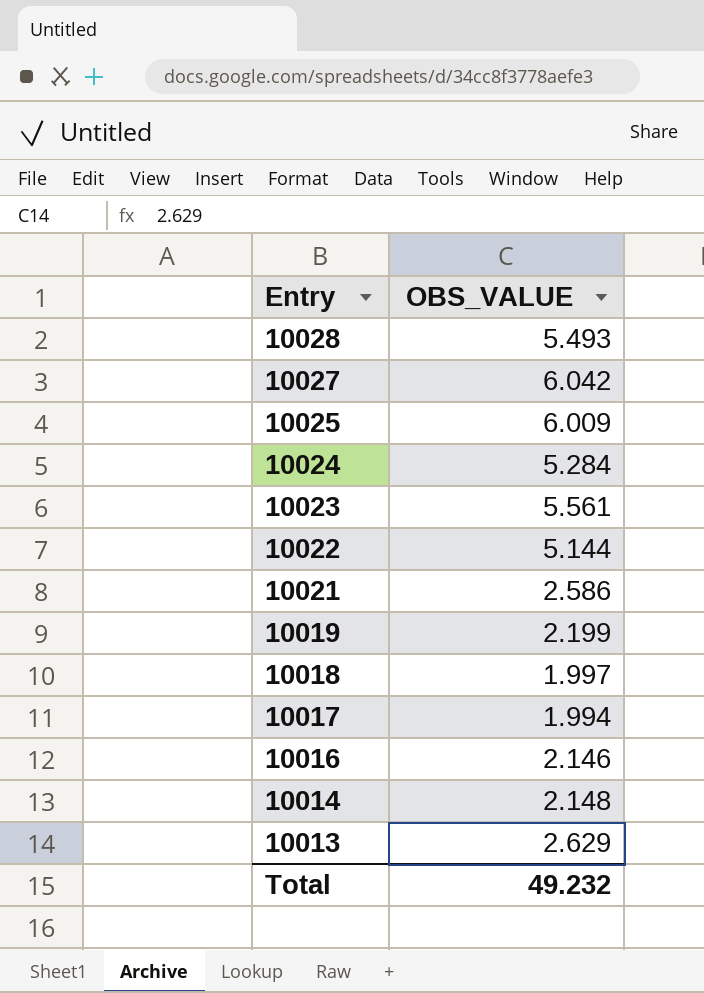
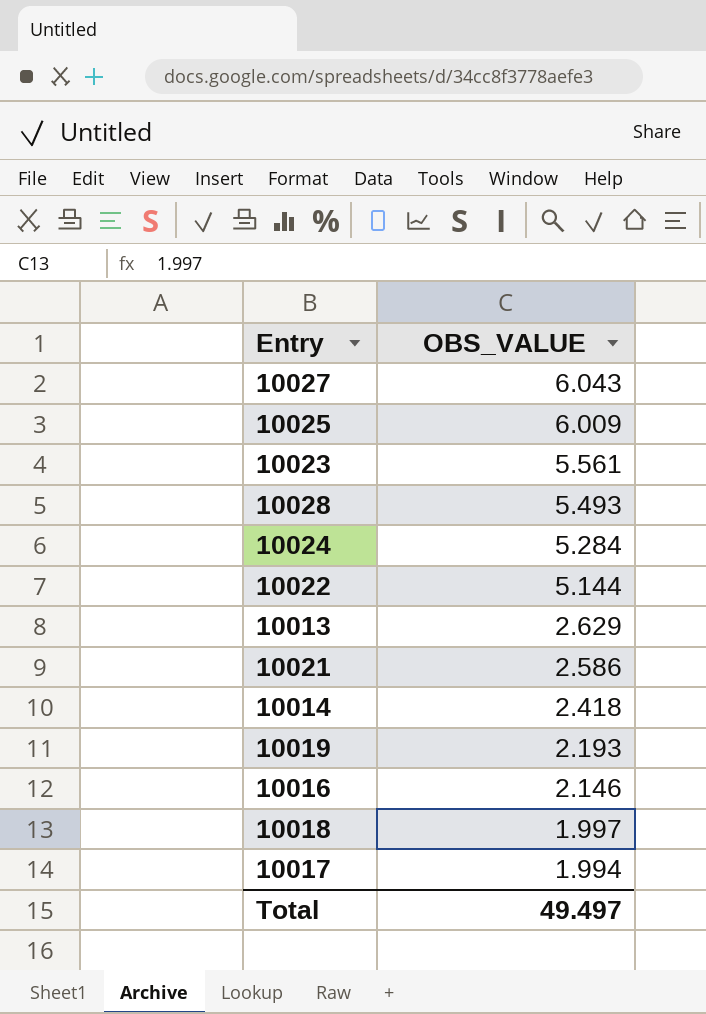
row order: Entry descending -> OBS_VALUE descending
10027 | OBS_VALUE: 6.042 -> 6.043
10014 | OBS_VALUE: 2.148 -> 2.418
10019 | OBS_VALUE: 2.199 -> 2.193
Total | OBS_VALUE: 49.232 -> 49.497

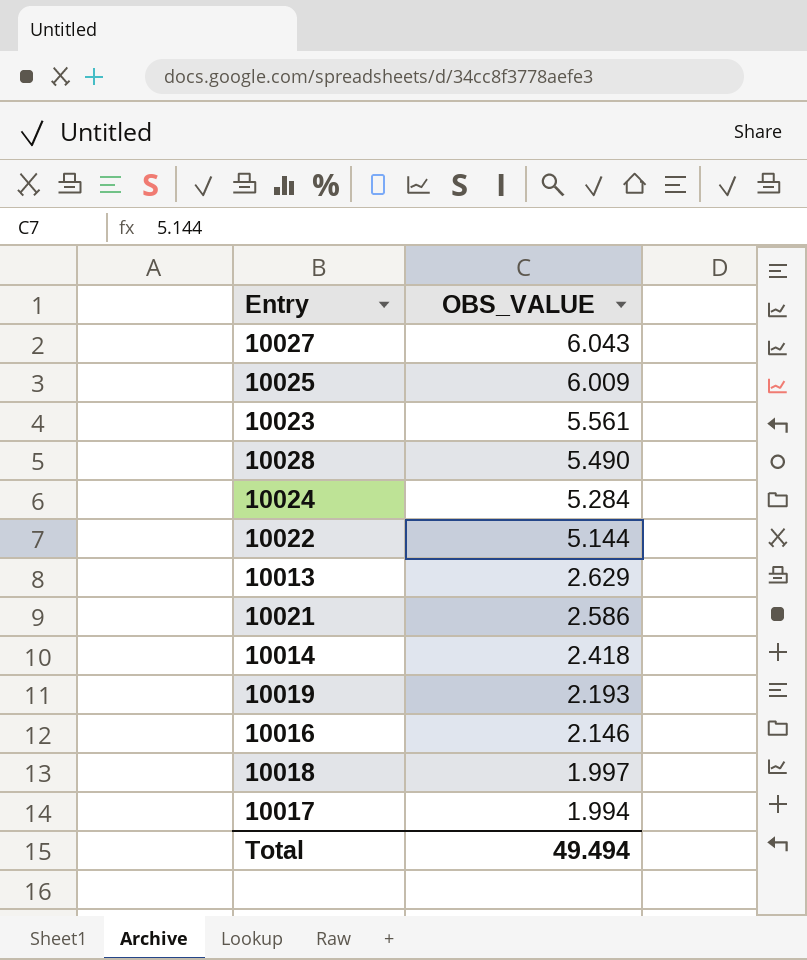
10028 | OBS_VALUE: 5.493 -> 5.490
Total | OBS_VALUE: 49.497 -> 49.494

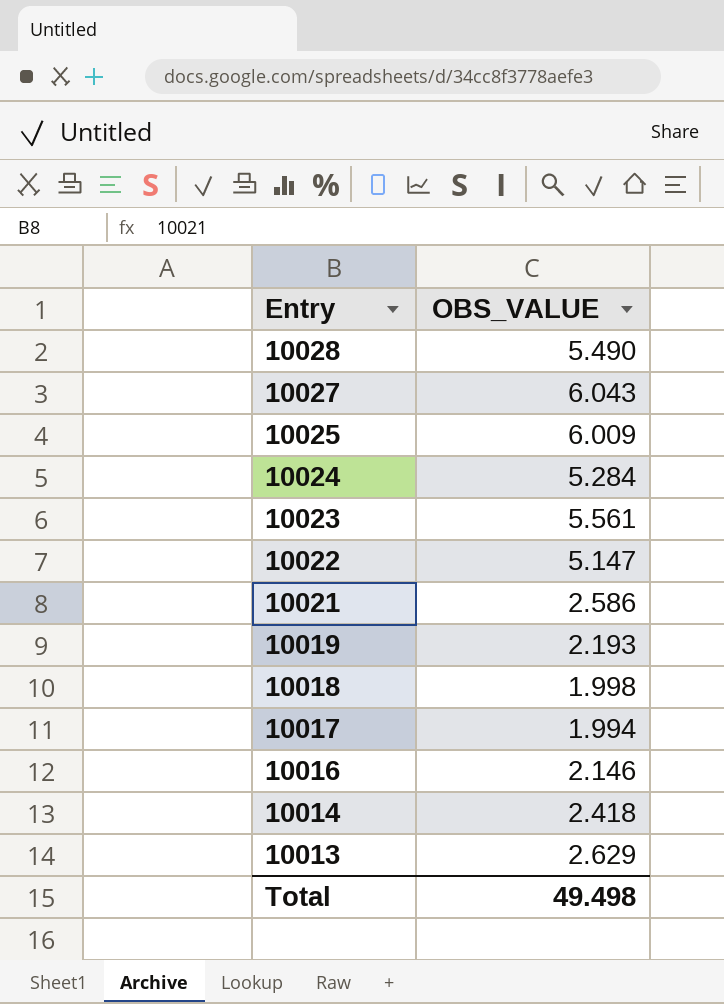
row order: OBS_VALUE descending -> Entry descending
10022 | OBS_VALUE: 5.144 -> 5.147
10018 | OBS_VALUE: 1.997 -> 1.998
Total | OBS_VALUE: 49.494 -> 49.498

